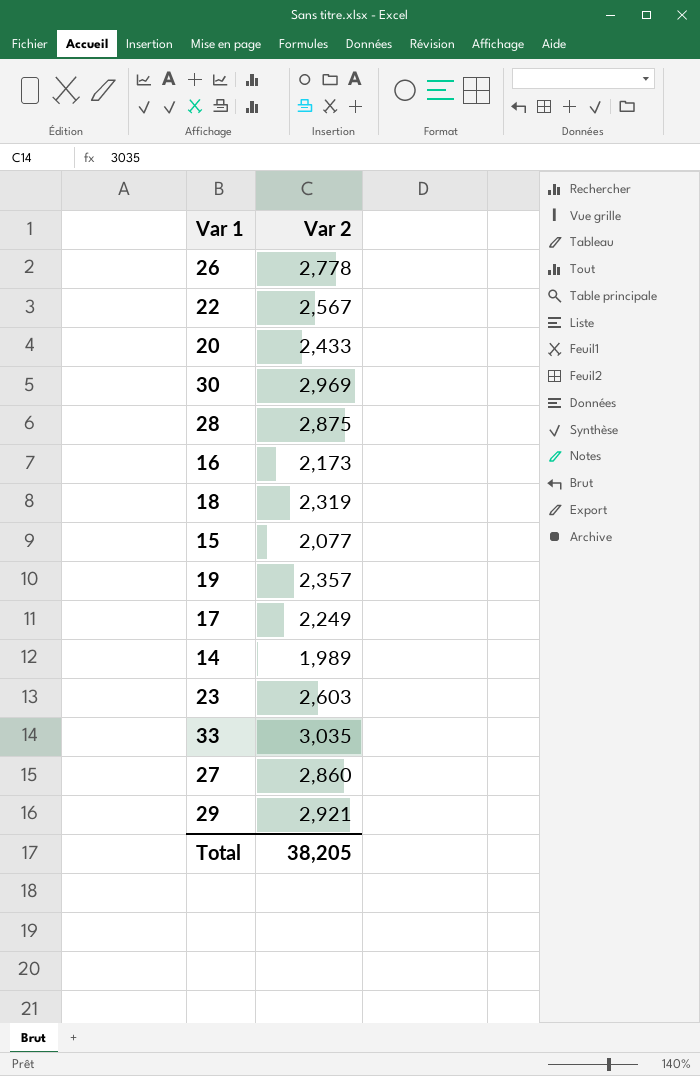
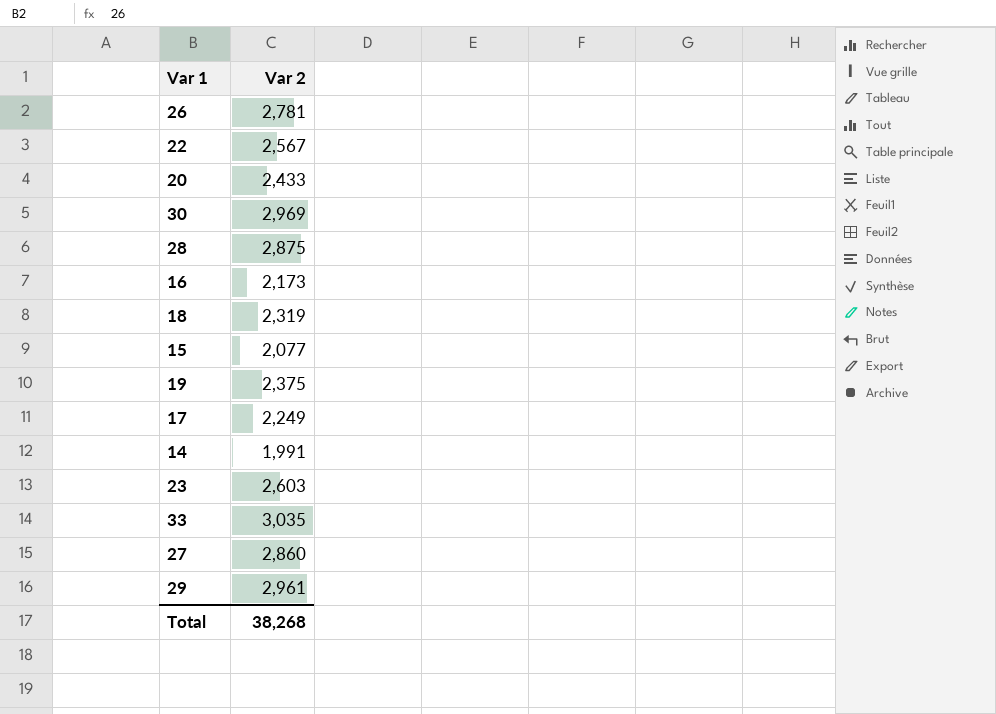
26 | Var 2: 2,778 -> 2,781
19 | Var 2: 2,357 -> 2,375
14 | Var 2: 1,989 -> 1,991
29 | Var 2: 2,921 -> 2,961
Total | Var 2: 38,205 -> 38,268

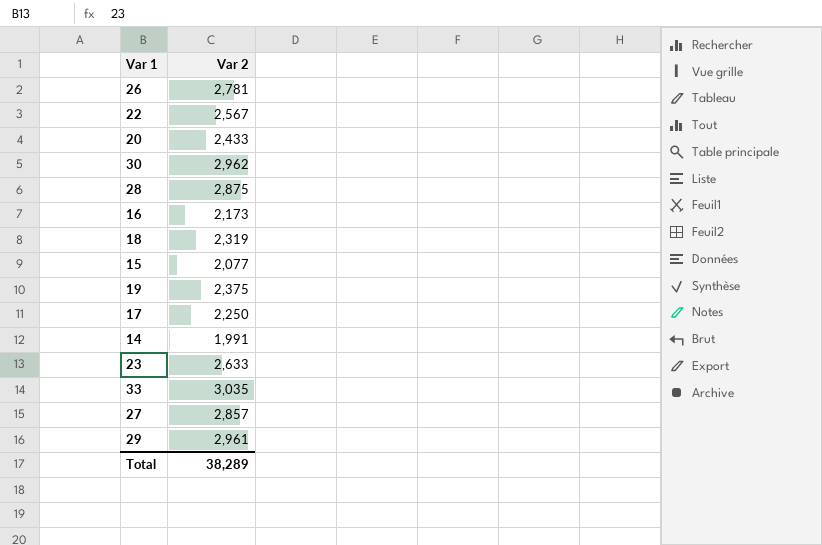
30 | Var 2: 2,969 -> 2,962
17 | Var 2: 2,249 -> 2,250
23 | Var 2: 2,603 -> 2,633
27 | Var 2: 2,860 -> 2,857
Total | Var 2: 38,268 -> 38,289

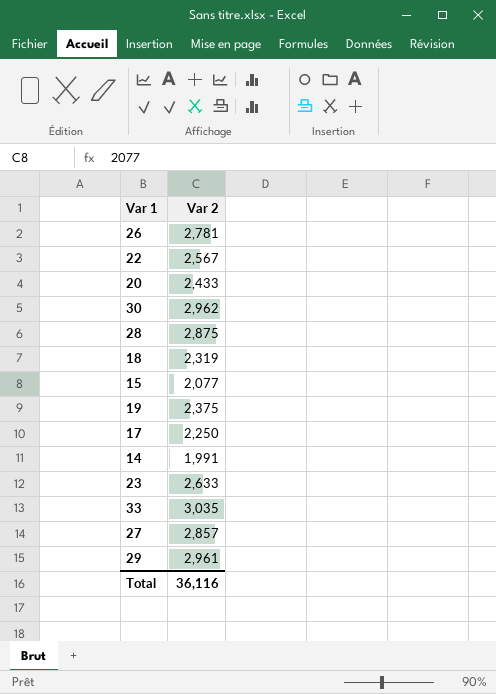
row 16: 2,173 -> none
Total | Var 2: 38,289 -> 36,116

